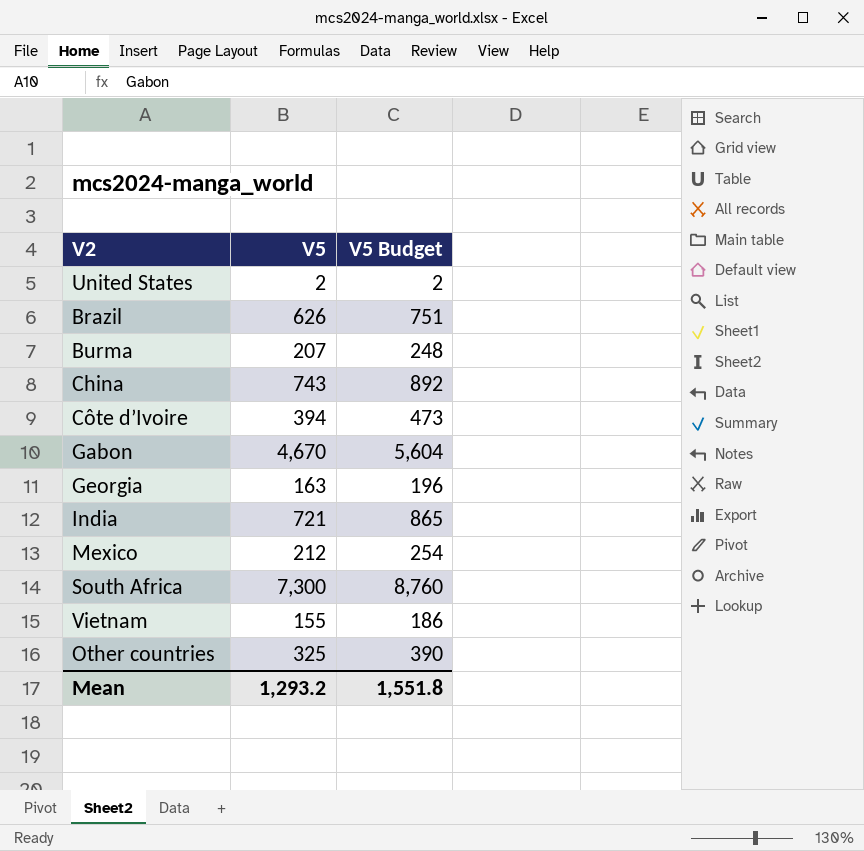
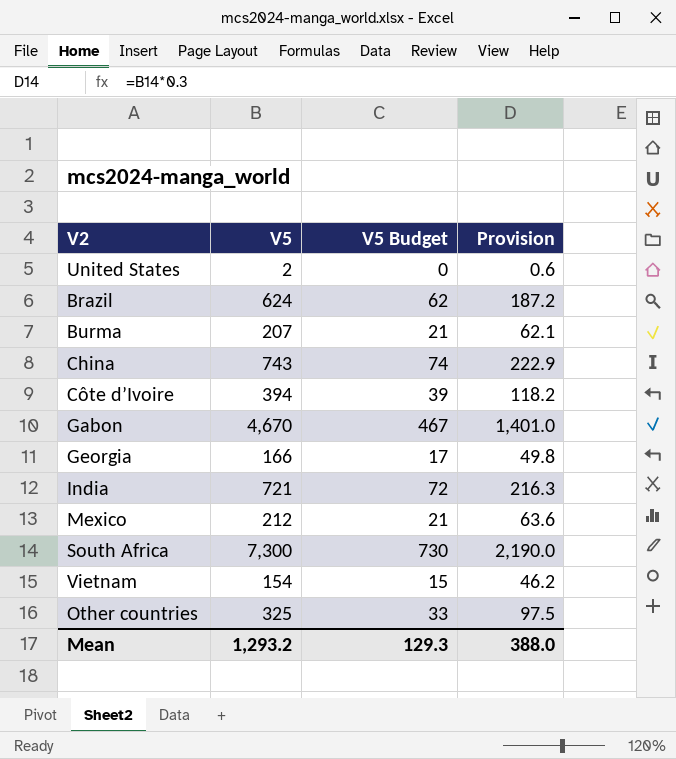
column V5 Budget | formula: [V5] * 1.2 -> [V5] * 0.1
column Provision | formula: none -> [V5] * 0.3
Brazil | V5: 626 -> 624
Georgia | V5: 163 -> 166
Vietnam | V5: 155 -> 154
Mean | V5 Budget: 1,551.8 -> 129.3

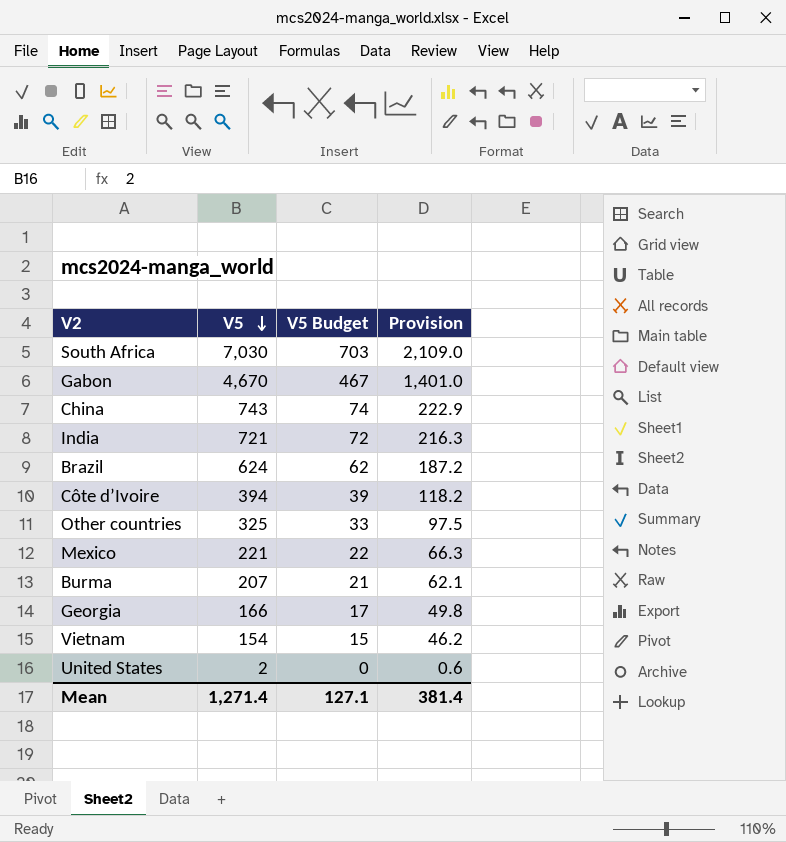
row order: none -> V5 descending
South Africa | V5: 7,300 -> 7,030
South Africa | V5 Budget: 730 -> 703
South Africa | Provision: 2,190.0 -> 2,109.0
Mexico | V5: 212 -> 221
Mexico | V5 Budget: 21 -> 22
Mexico | Provision: 63.6 -> 66.3
Mean | V5: 1,293.2 -> 1,271.4
Mean | V5 Budget: 129.3 -> 127.1
Mean | Provision: 388.0 -> 381.4

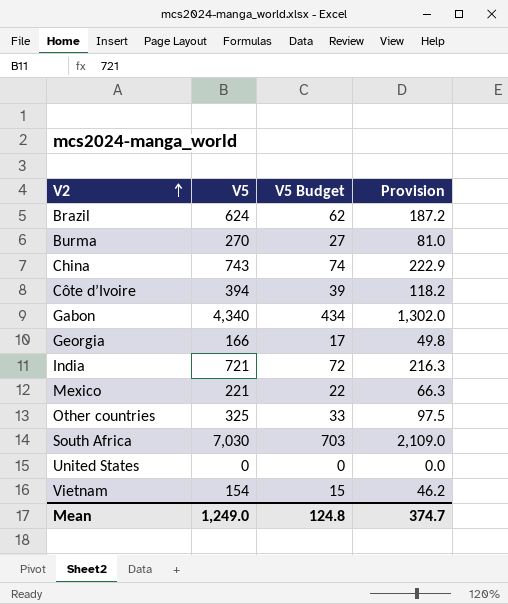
row order: V5 descending -> V2 ascending
Burma | V5: 207 -> 270
Burma | V5 Budget: 21 -> 27
Burma | Provision: 62.1 -> 81.0
Gabon | V5: 4,670 -> 4,340
Gabon | V5 Budget: 467 -> 434
Gabon | Provision: 1,401.0 -> 1,302.0
United States | V5: 2 -> 0
United States | Provision: 0.6 -> 0.0
Mean | V5: 1,271.4 -> 1,249.0
Mean | V5 Budget: 127.1 -> 124.8
Mean | Provision: 381.4 -> 374.7

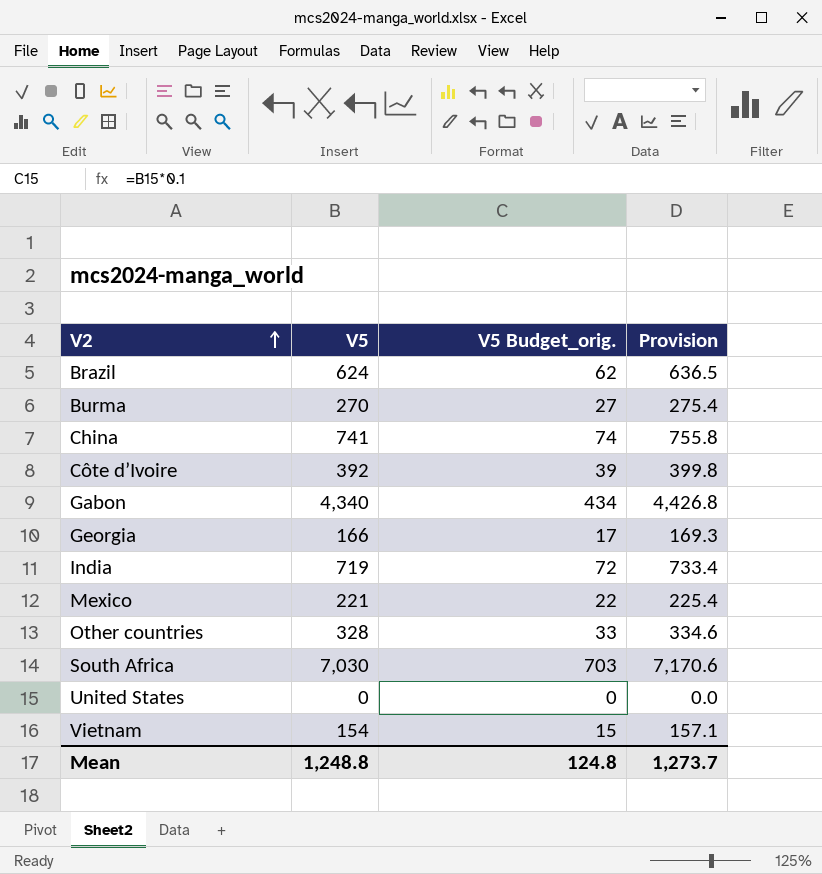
column name: V5 Budget -> V5 Budget_orig.
column Provision | formula: [V5] * 0.3 -> [V5] * 1.02
China | V5: 743 -> 741
Côte d’Ivoire | V5: 394 -> 392
India | V5: 721 -> 719
Other countries | V5: 325 -> 328
Mean | V5: 1,249.0 -> 1,248.8
Mean | Provision: 374.7 -> 1,273.7

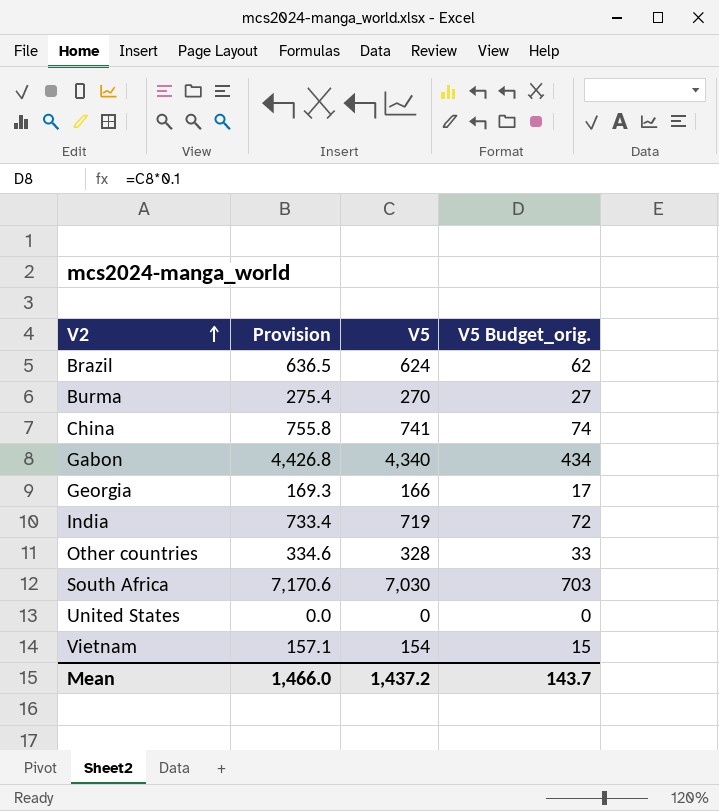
column Provision | position: 4 -> 2
row Côte d’Ivoire: 392 | 39 | 399.8 -> none
row Mexico: 221 | 22 | 225.4 -> none
Mean | Provision: 1,273.7 -> 1,466.0
Mean | V5: 1,248.8 -> 1,437.2
Mean | V5 Budget_orig.: 124.8 -> 143.7

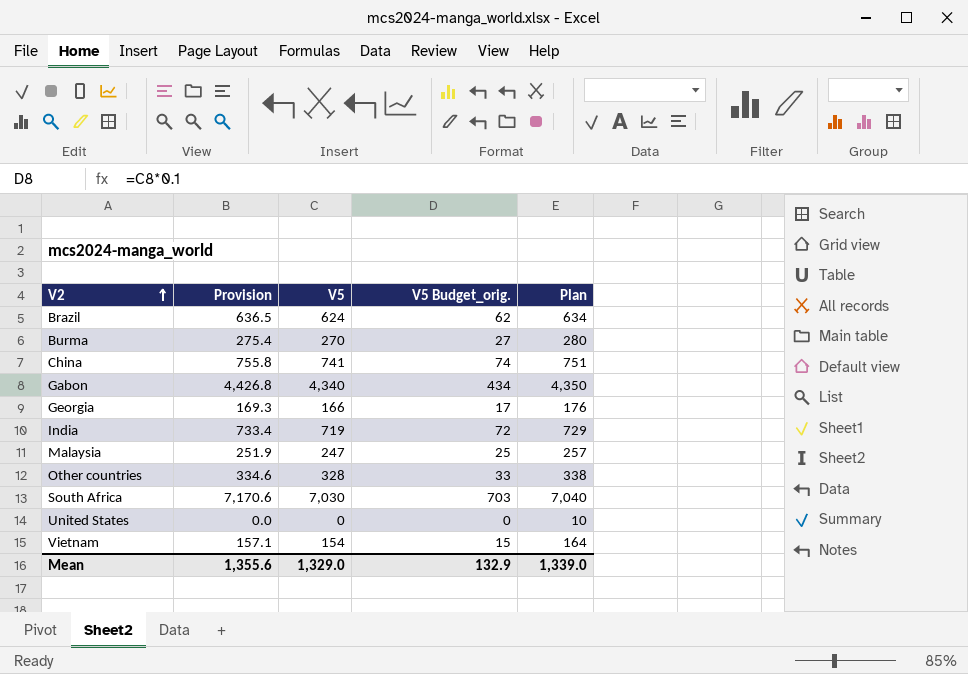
column Plan | formula: none -> [V5] + 10
row Malaysia: none -> 251.9 | 247 | 25 | 257
Mean | Provision: 1,466.0 -> 1,355.6
Mean | V5: 1,437.2 -> 1,329.0
Mean | V5 Budget_orig.: 143.7 -> 132.9

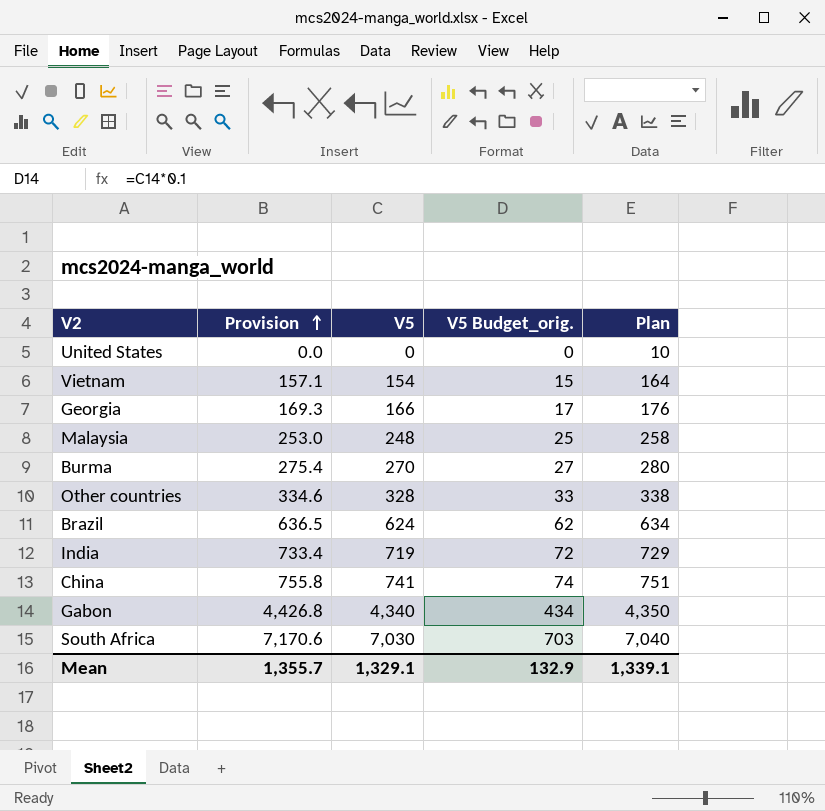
row order: V2 ascending -> Provision ascending
Malaysia | Provision: 251.9 -> 253.0
Malaysia | V5: 247 -> 248
Malaysia | Plan: 257 -> 258
Mean | Provision: 1,355.6 -> 1,355.7
Mean | V5: 1,329.0 -> 1,329.1
Mean | Plan: 1,339.0 -> 1,339.1

